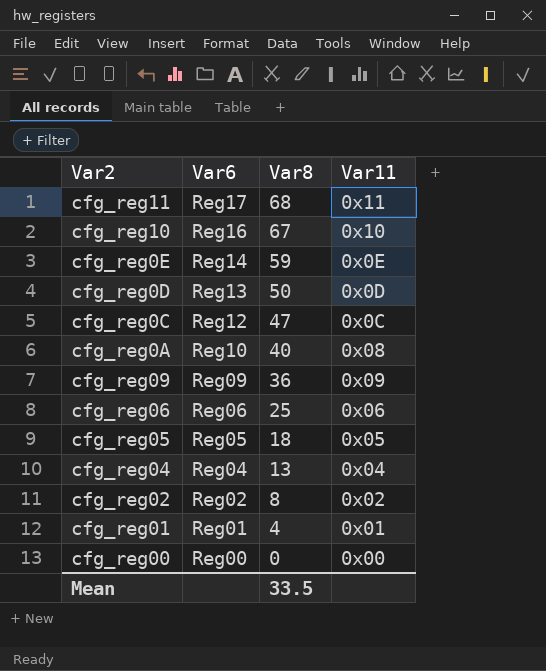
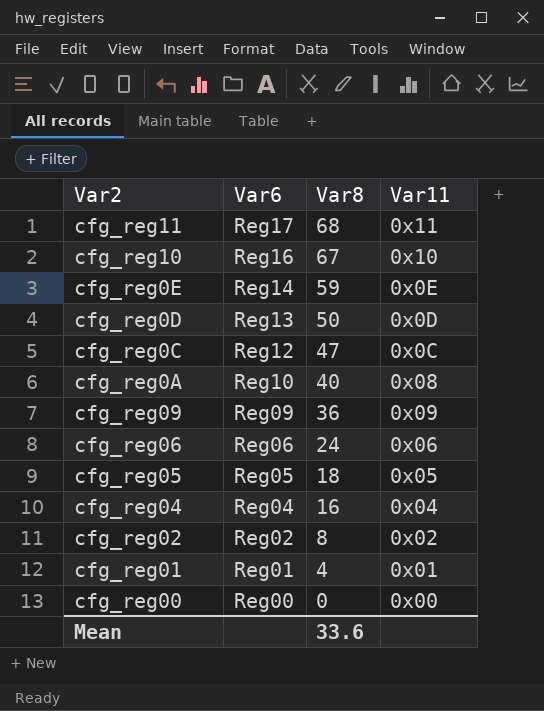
cfg_reg06 | Var8: 25 -> 24
cfg_reg04 | Var8: 13 -> 16
Mean | Var8: 33.5 -> 33.6

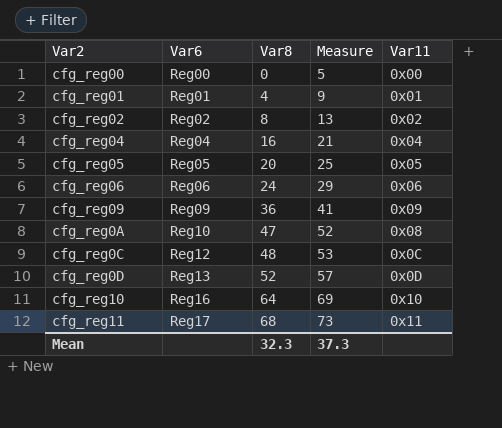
row order: Var6 descending -> Var6 ascending
column Measure | formula: none -> [Var8] + 5
row cfg_reg0E: Reg14 | 59 | 0x0E -> none
cfg_reg05 | Var8: 18 -> 20
cfg_reg0A | Var8: 40 -> 47
cfg_reg0C | Var8: 47 -> 48
cfg_reg0D | Var8: 50 -> 52
cfg_reg10 | Var8: 67 -> 64
Mean | Var8: 33.6 -> 32.3

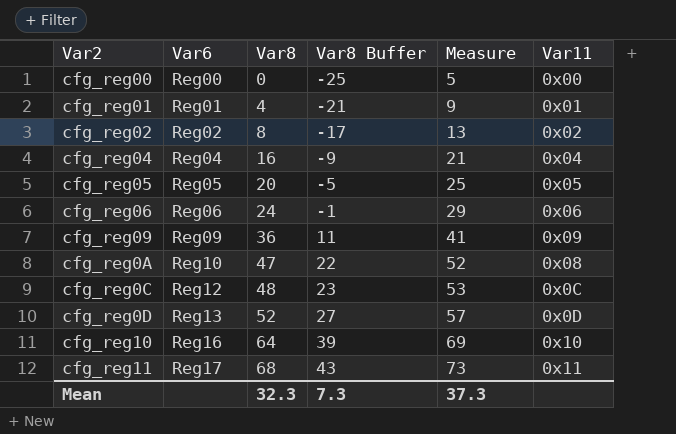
column Var8 Buffer | formula: none -> [Var8] - 25

